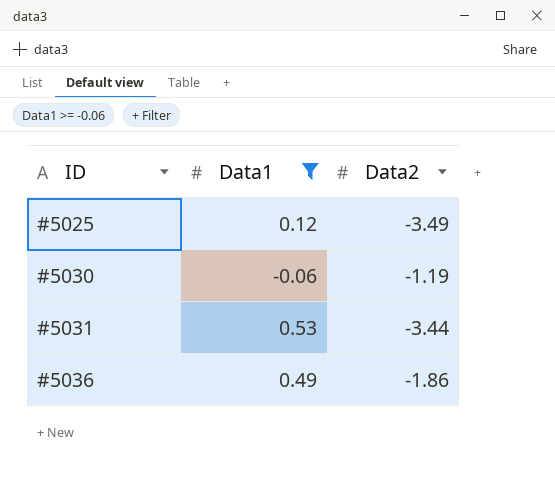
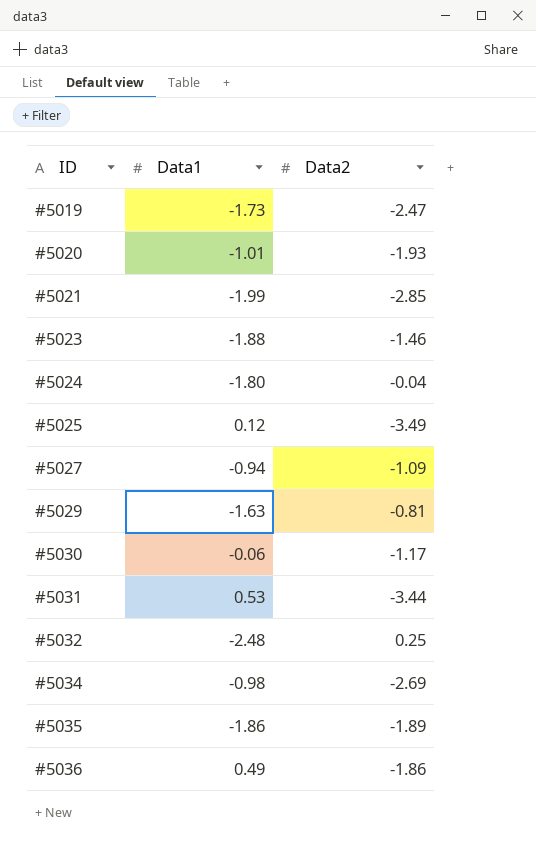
filter: Data1 >= -0.06 -> none
#5030 | Data2: -1.19 -> -1.17

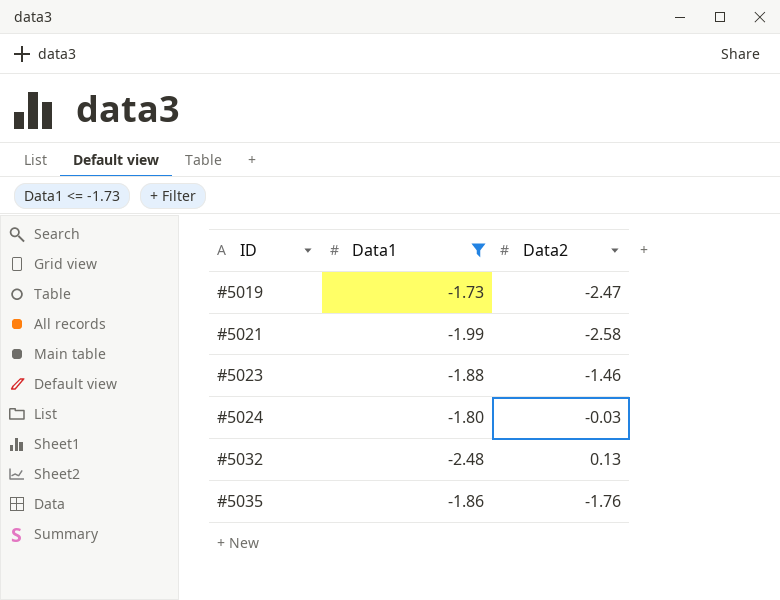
filter: none -> Data1 <= -1.73
#5021 | Data2: -2.85 -> -2.58
#5024 | Data2: -0.04 -> -0.03
#5032 | Data2: 0.25 -> 0.13
#5035 | Data2: -1.89 -> -1.76

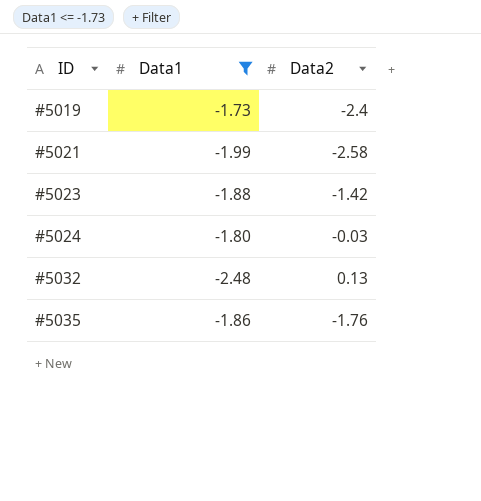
#5019 | Data2: -2.47 -> -2.4
#5023 | Data2: -1.46 -> -1.42

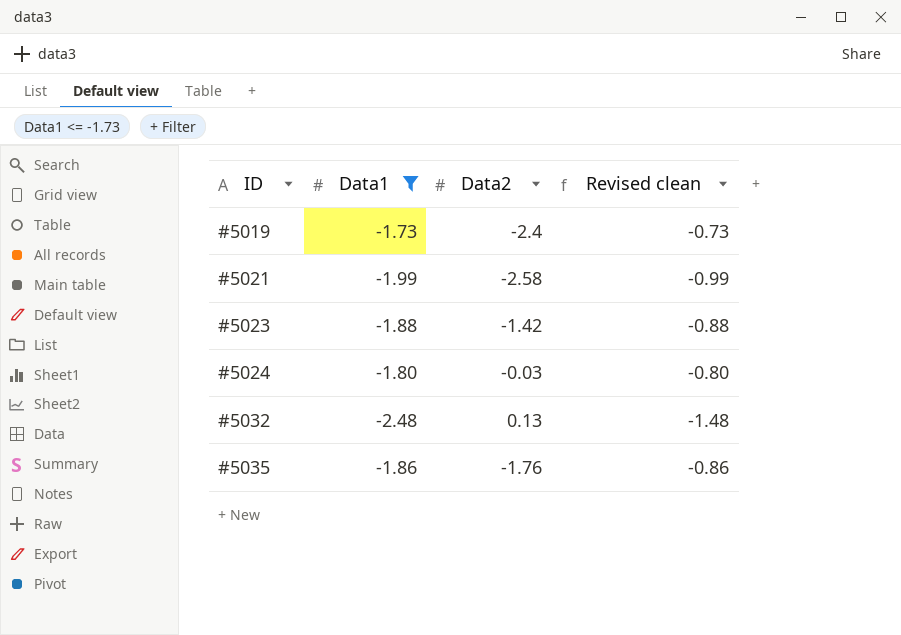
column Revised clean | formula: none -> [Data1] + 1

